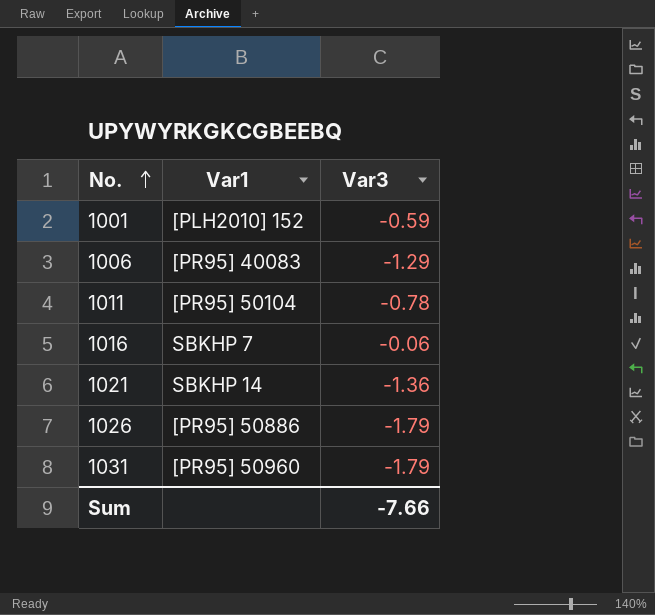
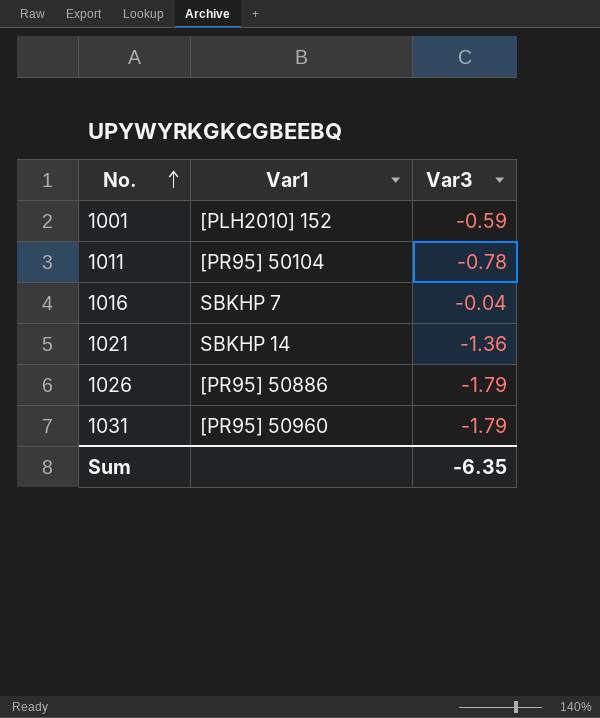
row 1006: [PR95] 40083 | -1.29 -> none
1016 | Var3: -0.06 -> -0.04
Sum | Var3: -7.66 -> -6.35

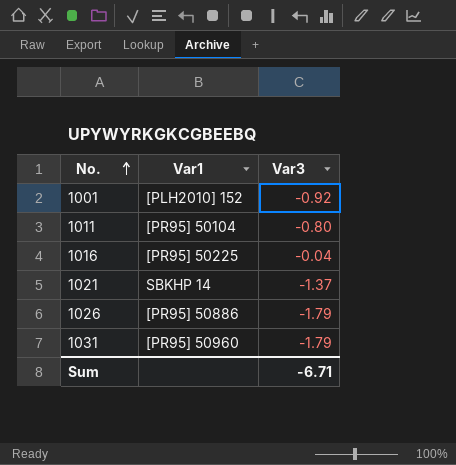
1001 | Var3: -0.59 -> -0.92
1011 | Var3: -0.78 -> -0.80
1016 | Var1: SBKHP 7 -> [PR95] 50225
1021 | Var3: -1.36 -> -1.37
Sum | Var3: -6.35 -> -6.71

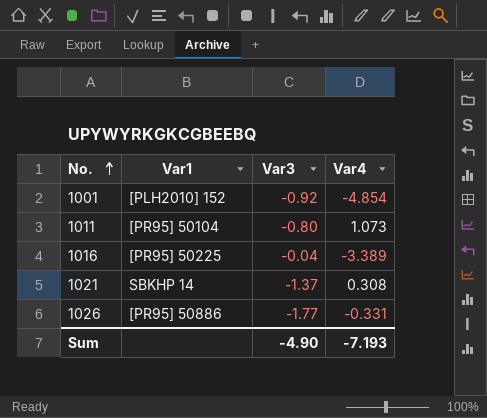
column Var4 | position: none -> 4
row 1031: [PR95] 50960 | -1.79 -> none
1026 | Var3: -1.79 -> -1.77
Sum | Var3: -6.71 -> -4.90

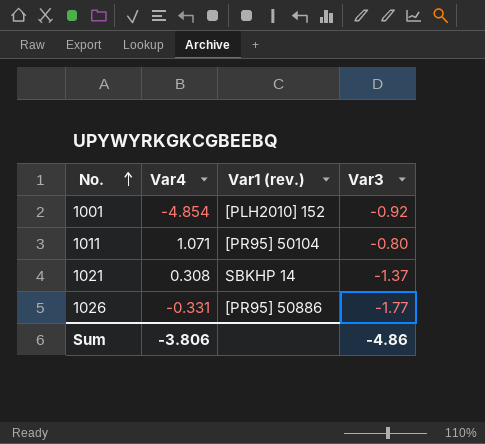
column Var4 | position: 4 -> 2
column name: Var1 -> Var1 (rev.)
row 1016: [PR95] 50225 | -0.04 | -3.389 -> none
1011 | Var4: 1.073 -> 1.071
Sum | Var4: -7.193 -> -3.806
Sum | Var3: -4.90 -> -4.86

